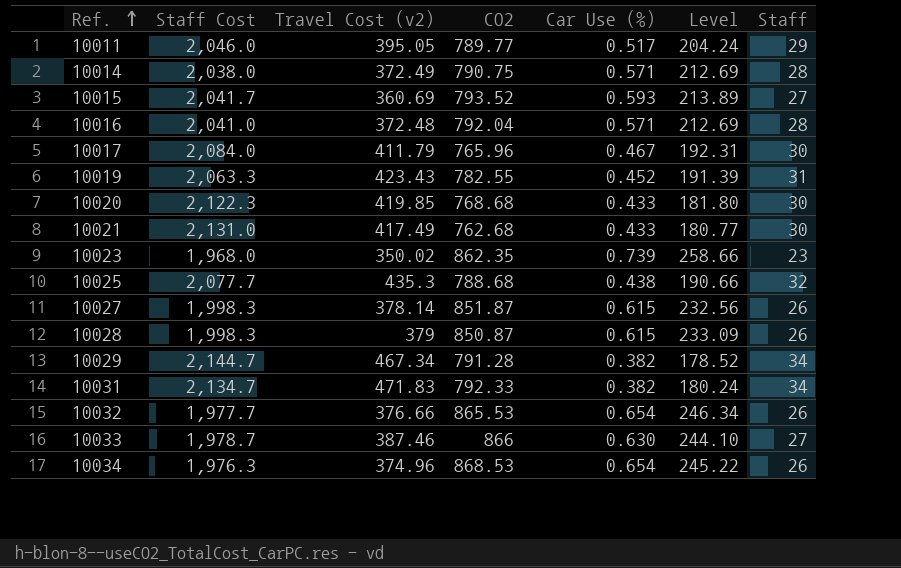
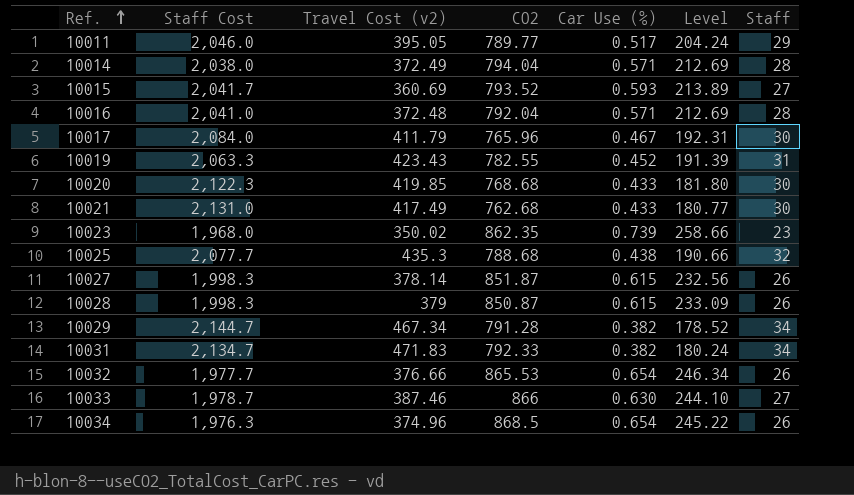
10014 | CO2: 790.75 -> 794.04
10034 | CO2: 868.53 -> 868.5

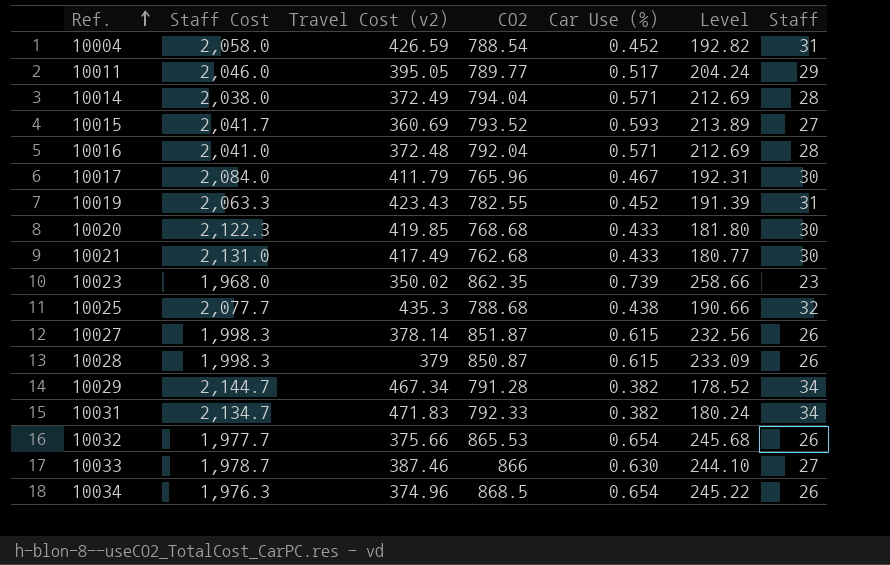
row 10004: none -> 2,058.0 | 426.59 | 788.54 | 0.452 | 192.82 | 31
10032 | Travel Cost (v2): 376.66 -> 375.66
10032 | Level: 246.34 -> 245.68

